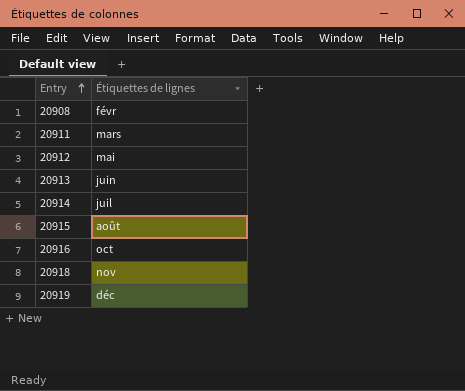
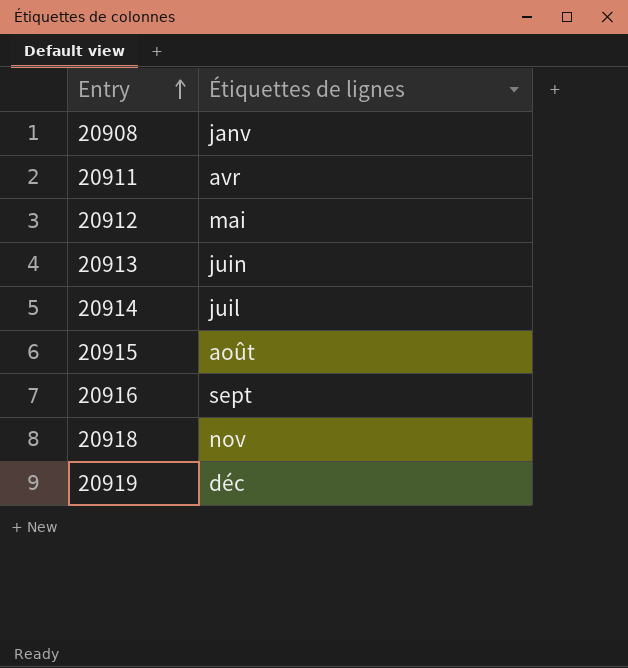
20908 | Étiquettes de lignes: févr -> janv
20911 | Étiquettes de lignes: mars -> avr
20916 | Étiquettes de lignes: oct -> sept

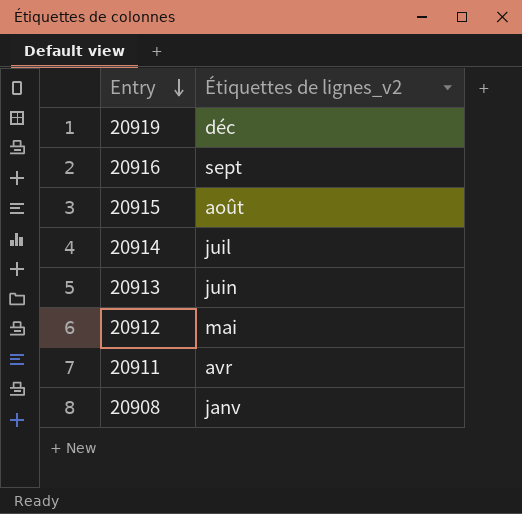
row order: Entry ascending -> Entry descending
column name: Étiquettes de lignes -> Étiquettes de lignes_v2
row 20918: nov -> none

